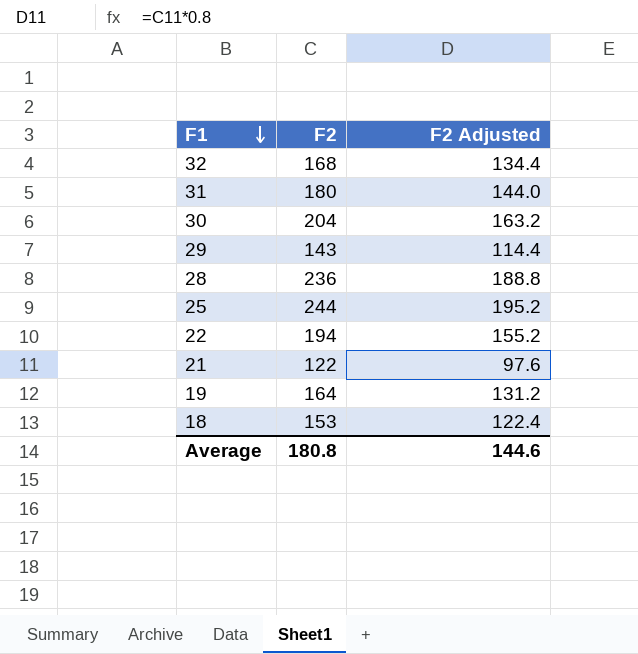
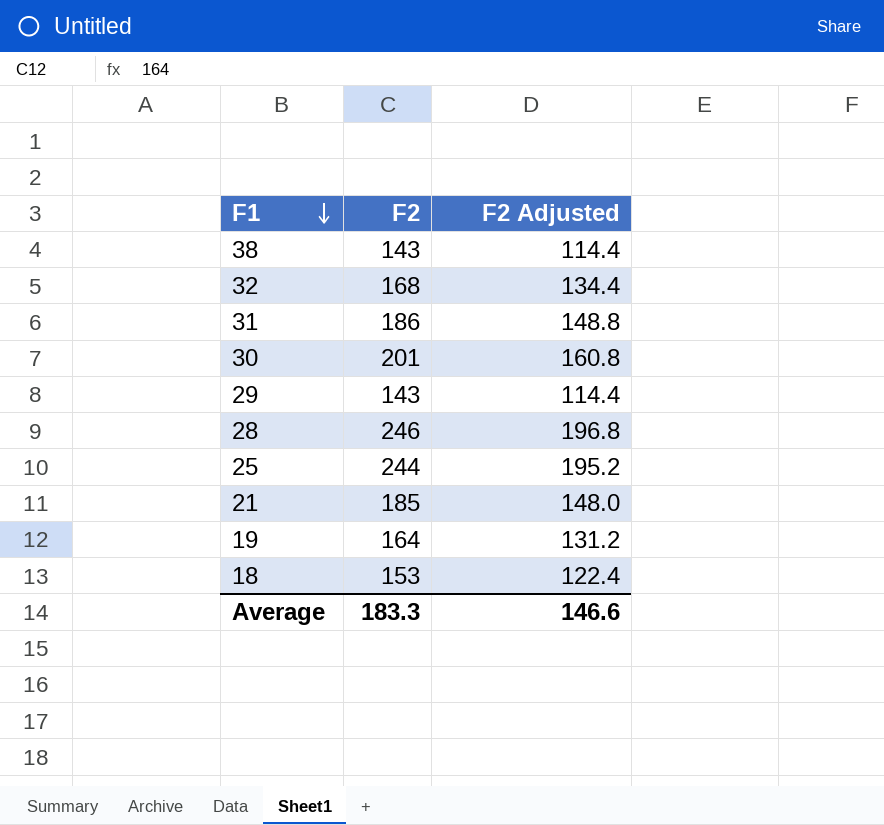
row 22: 194 | 155.2 -> none
row 38: none -> 143 | 114.4
31 | F2: 180 -> 186
31 | F2 Adjusted: 144.0 -> 148.8
30 | F2: 204 -> 201
30 | F2 Adjusted: 163.2 -> 160.8
28 | F2: 236 -> 246
28 | F2 Adjusted: 188.8 -> 196.8
21 | F2: 122 -> 185
21 | F2 Adjusted: 97.6 -> 148.0
Average | F2: 180.8 -> 183.3
Average | F2 Adjusted: 144.6 -> 146.6

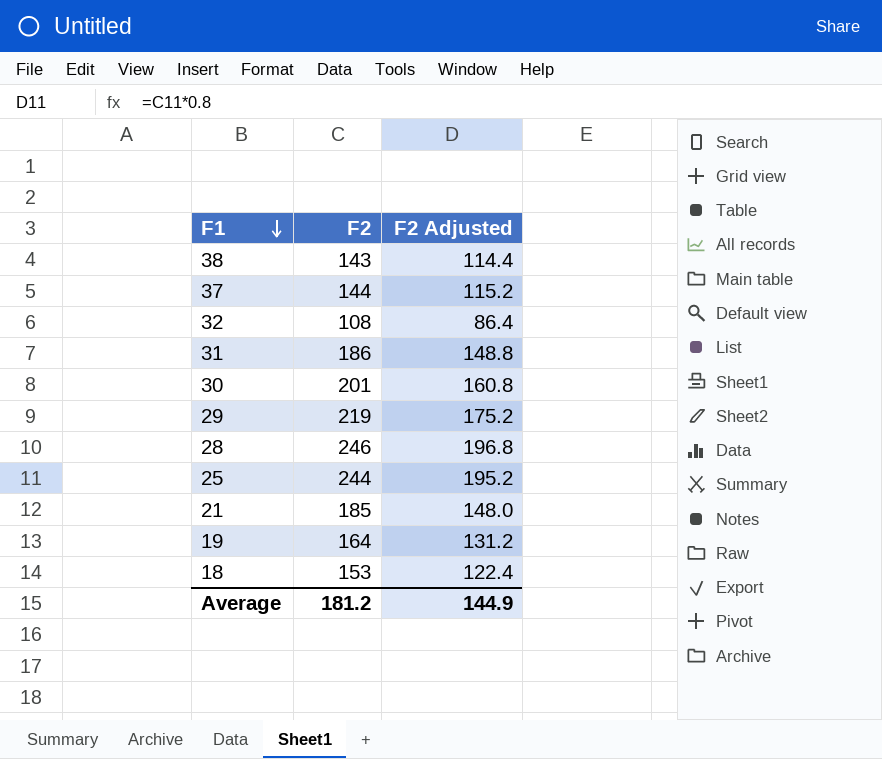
row 37: none -> 144 | 115.2
32 | F2: 168 -> 108
32 | F2 Adjusted: 134.4 -> 86.4
29 | F2: 143 -> 219
29 | F2 Adjusted: 114.4 -> 175.2
Average | F2: 183.3 -> 181.2
Average | F2 Adjusted: 146.6 -> 144.9

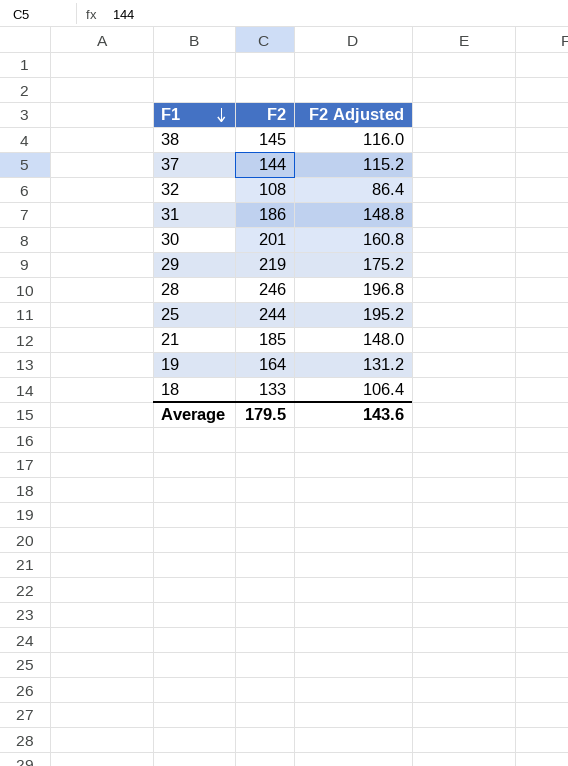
38 | F2: 143 -> 145
38 | F2 Adjusted: 114.4 -> 116.0
18 | F2: 153 -> 133
18 | F2 Adjusted: 122.4 -> 106.4
Average | F2: 181.2 -> 179.5
Average | F2 Adjusted: 144.9 -> 143.6

